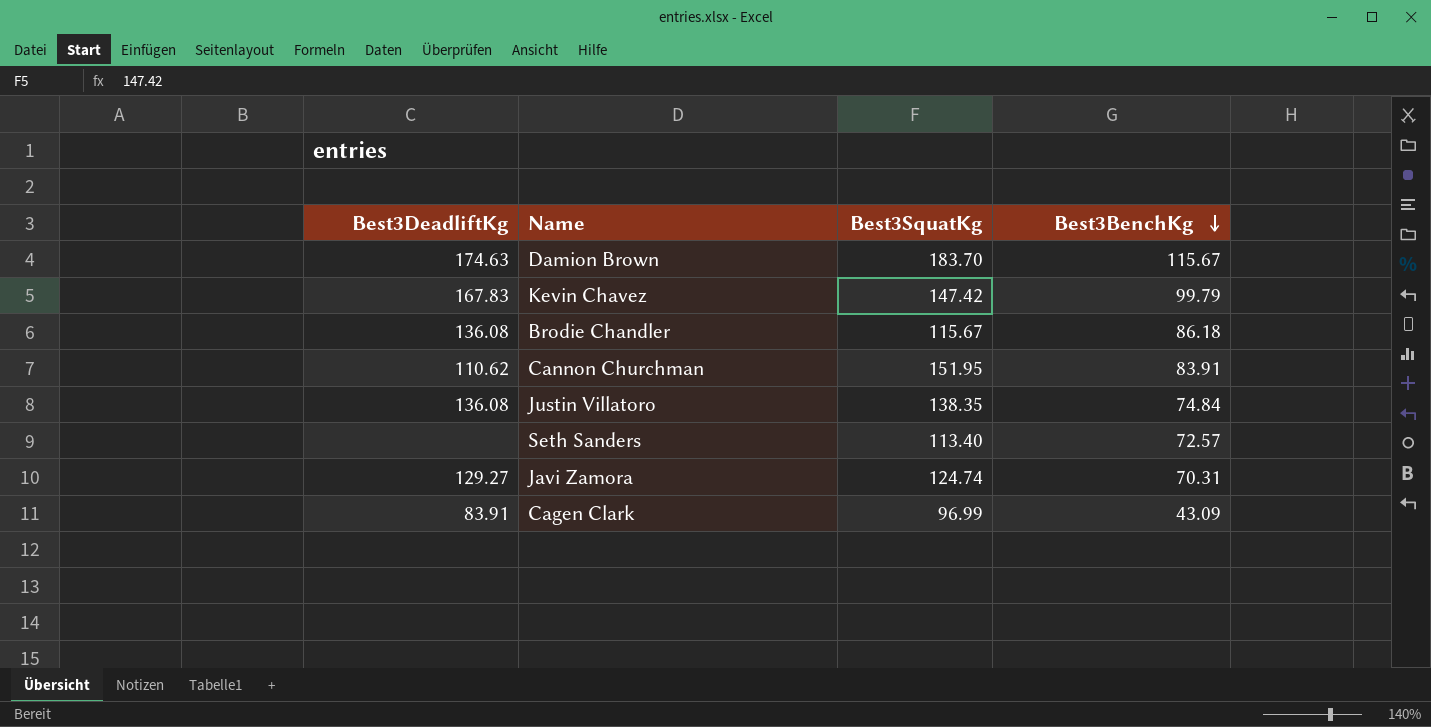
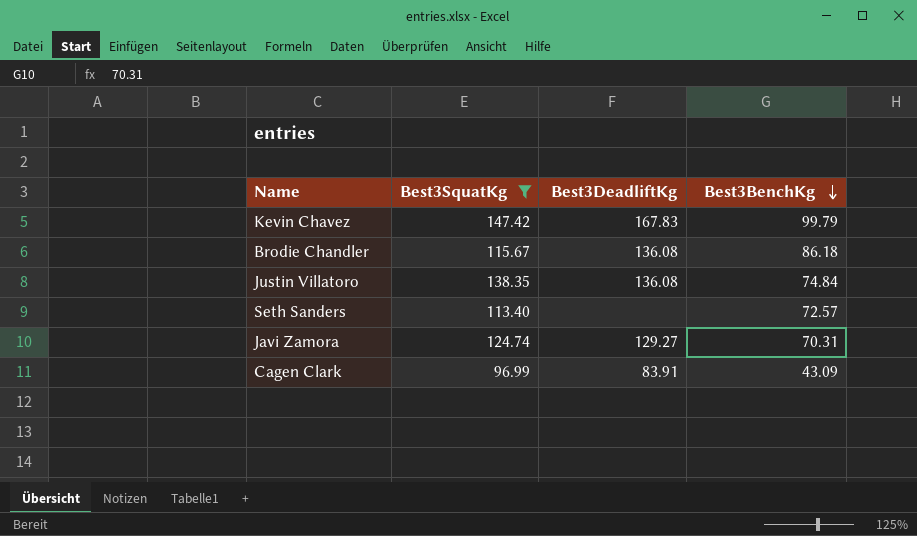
filter: none -> Best3SquatKg <= 147.42
column Best3DeadliftKg | position: 1 -> 3

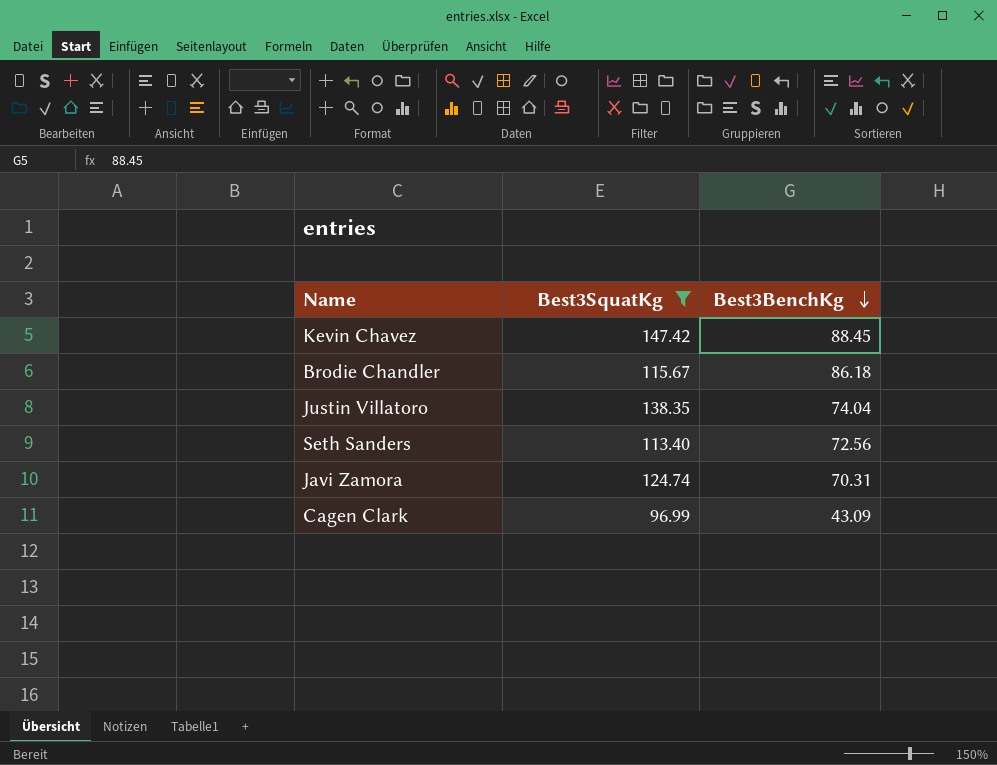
column Best3DeadliftKg | position: 3 -> none
Kevin Chavez | Best3BenchKg: 99.79 -> 88.45
Justin Villatoro | Best3BenchKg: 74.84 -> 74.04
Seth Sanders | Best3BenchKg: 72.57 -> 72.56

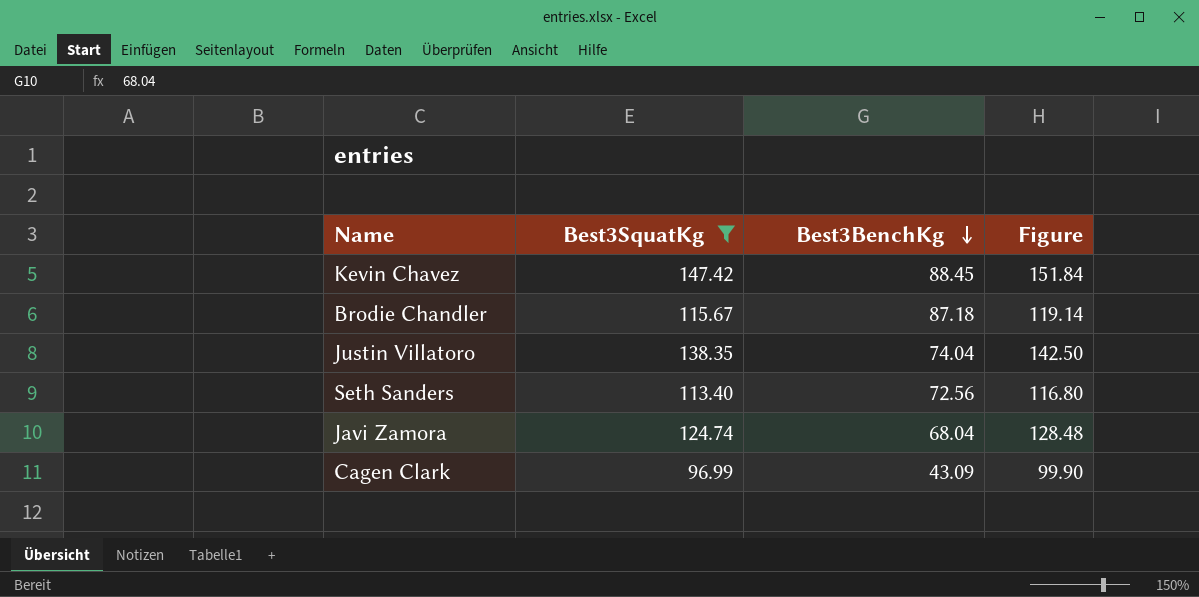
column Figure | formula: none -> [Best3SquatKg] * 1.03
Brodie Chandler | Best3BenchKg: 86.18 -> 87.18
Javi Zamora | Best3BenchKg: 70.31 -> 68.04

